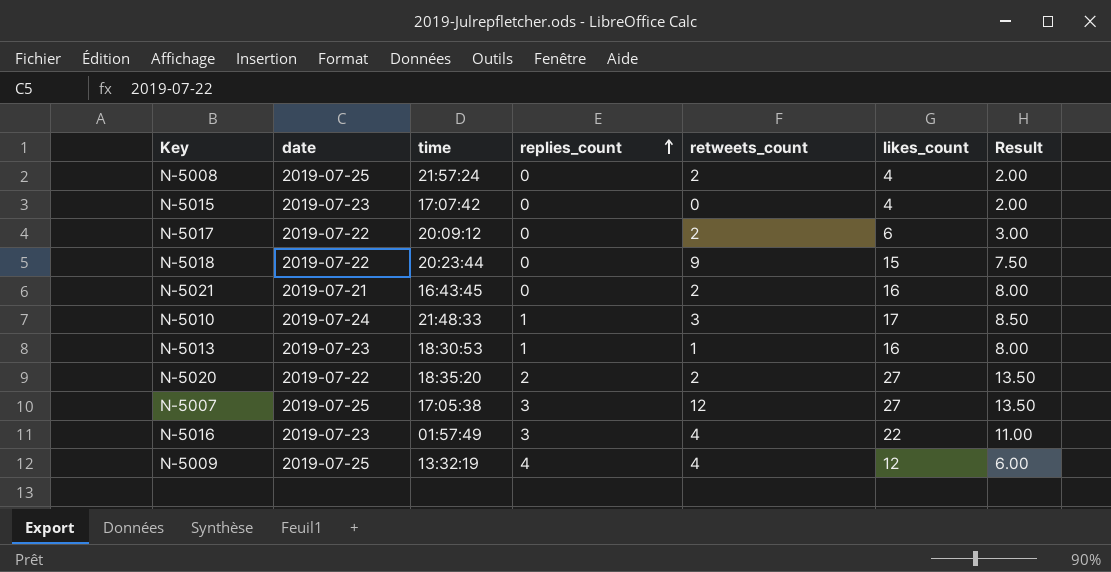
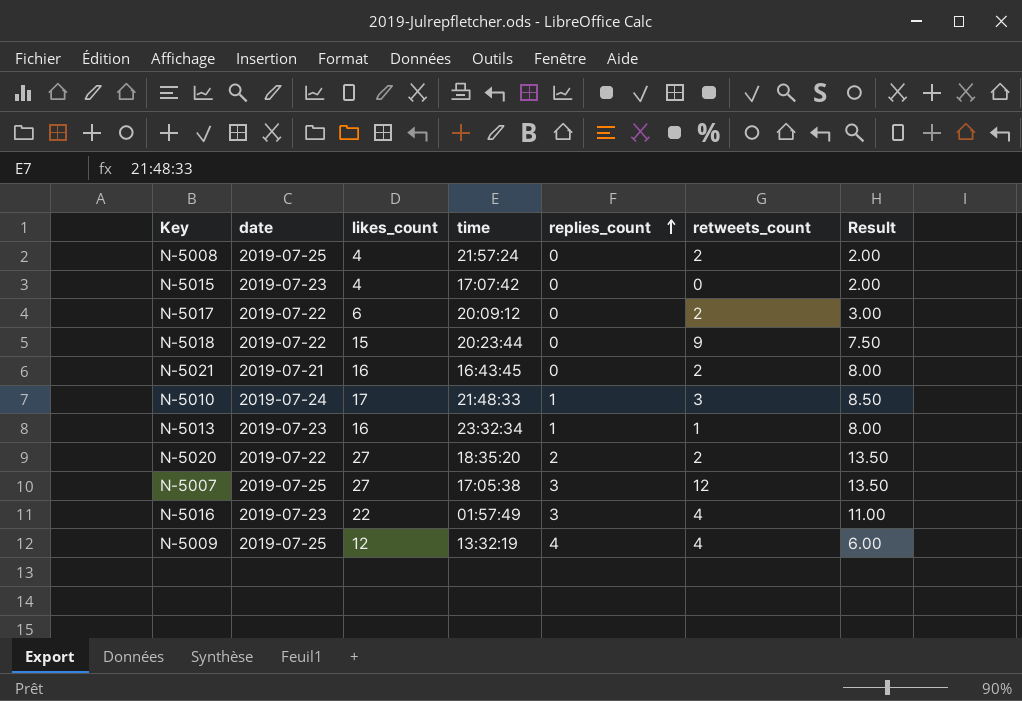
column likes_count | position: 6 -> 3
N-5013 | time: 18:30:53 -> 23:32:34

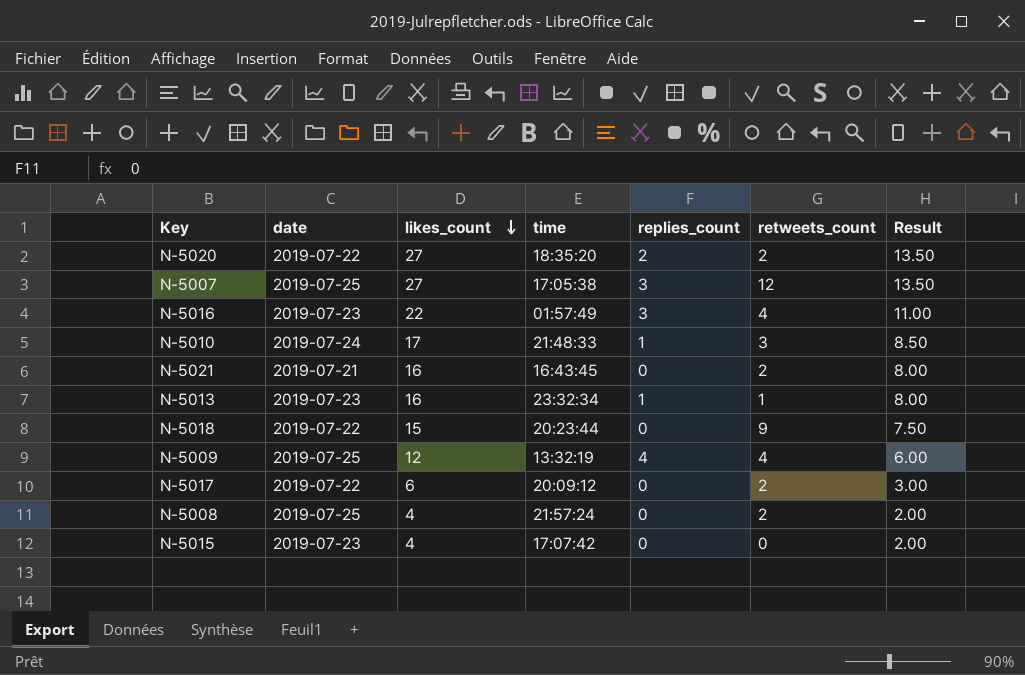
row order: replies_count ascending -> likes_count descending

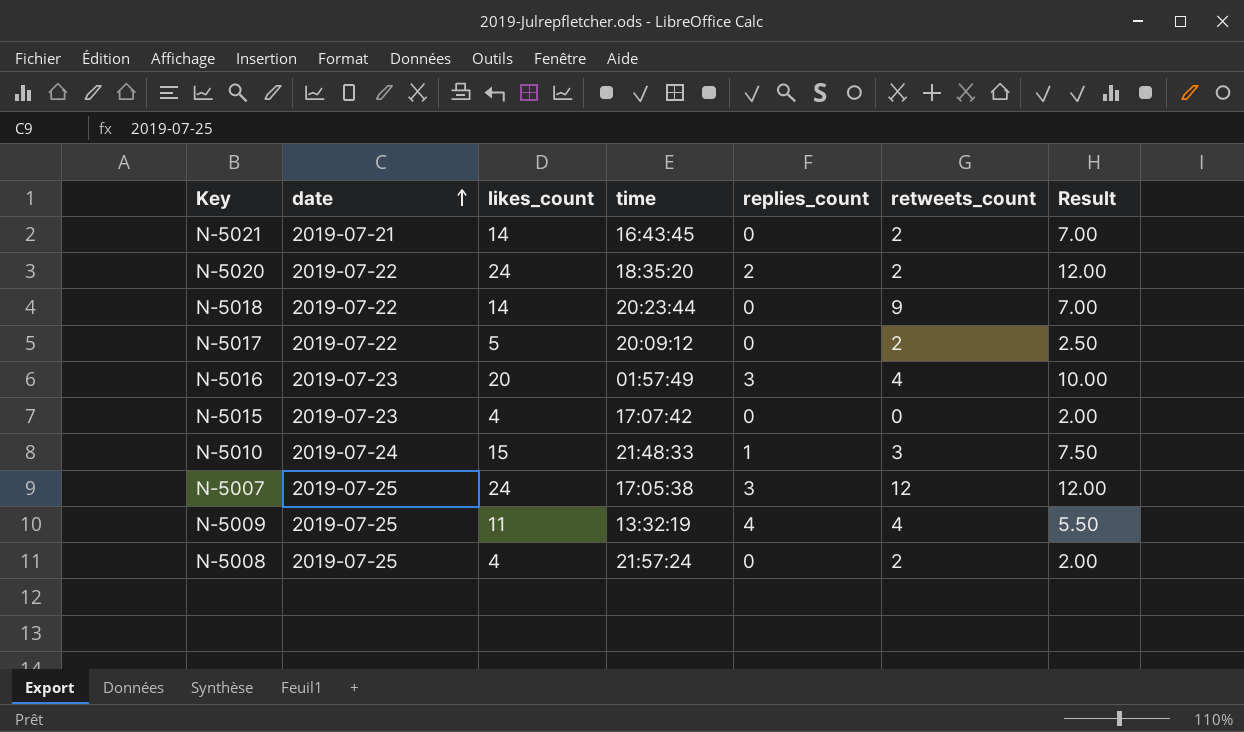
row order: likes_count descending -> date ascending
row N-5013: 2019-07-23 | 16 | 23:32:34 | 1 | 1 | 8.00 -> none
N-5021 | likes_count: 16 -> 14
N-5021 | Result: 8.00 -> 7.00
N-5020 | likes_count: 27 -> 24
N-5020 | Result: 13.50 -> 12.00
N-5018 | likes_count: 15 -> 14
N-5018 | Result: 7.50 -> 7.00
N-5017 | likes_count: 6 -> 5
N-5017 | Result: 3.00 -> 2.50
N-5016 | likes_count: 22 -> 20
N-5016 | Result: 11.00 -> 10.00
N-5010 | likes_count: 17 -> 15
N-5010 | Result: 8.50 -> 7.50
N-5007 | likes_count: 27 -> 24
N-5007 | Result: 13.50 -> 12.00
N-5009 | likes_count: 12 -> 11
N-5009 | Result: 6.00 -> 5.50

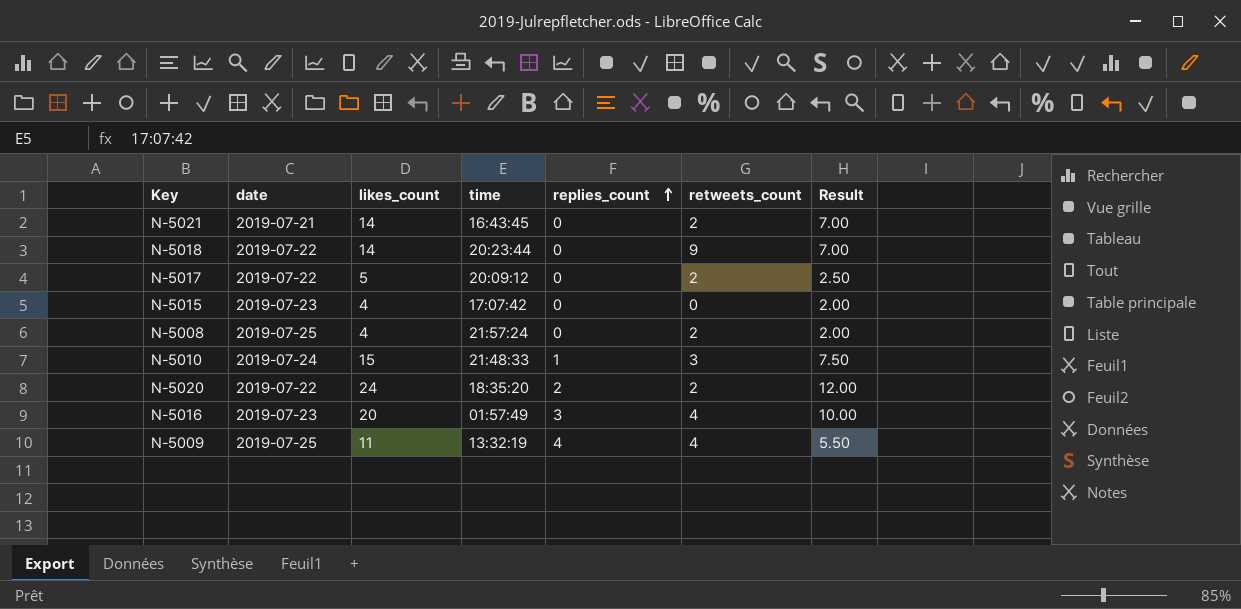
row order: date ascending -> replies_count ascending
row N-5007: 2019-07-25 | 24 | 17:05:38 | 3 | 12 | 12.00 -> none

